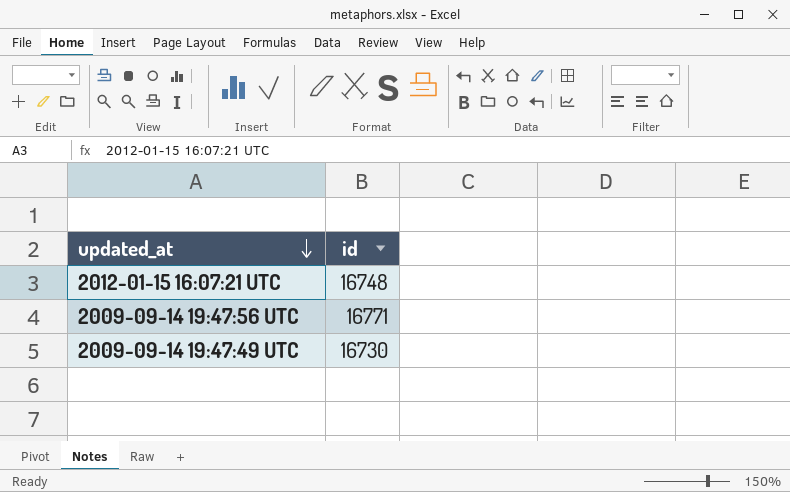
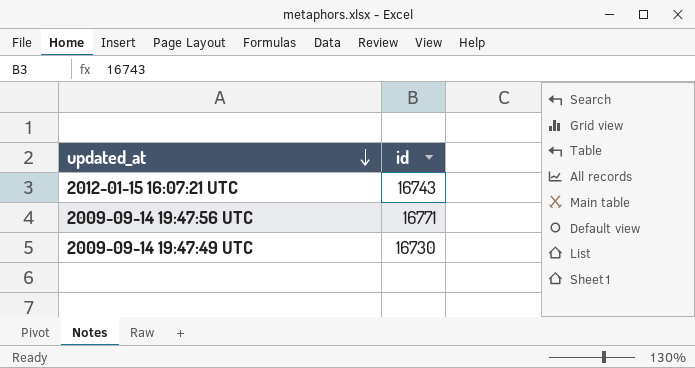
2012-01-15 16:07:21 UTC | id: 16748 -> 16743

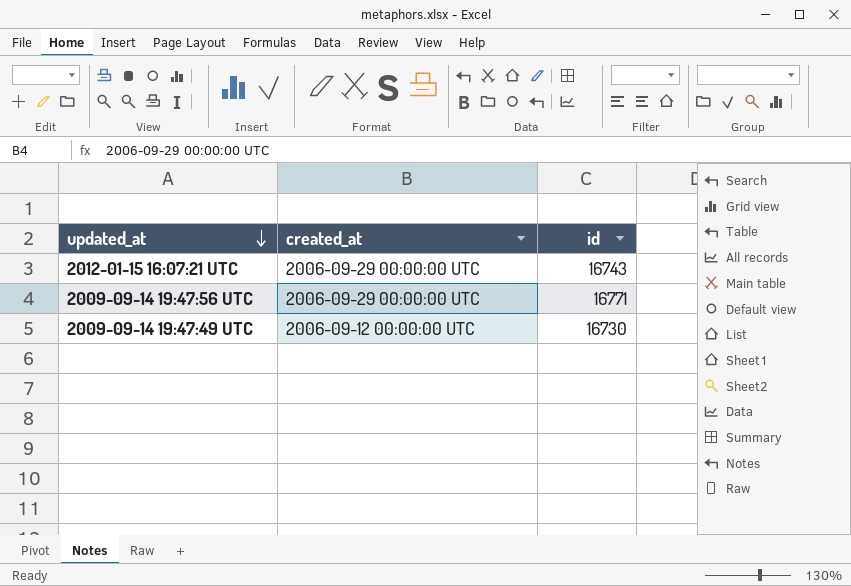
column created_at | position: none -> 2

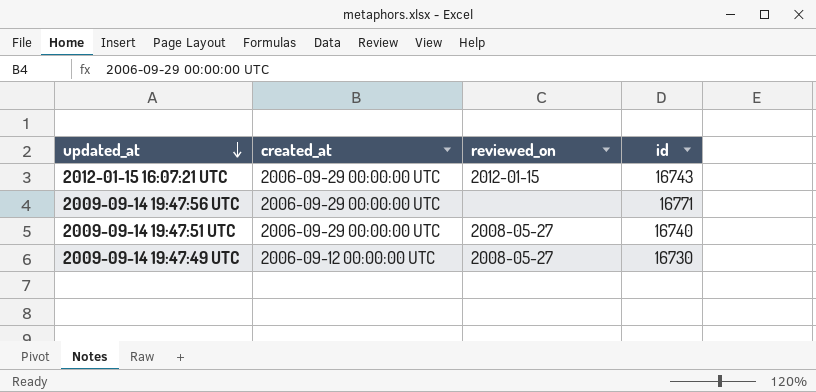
column reviewed_on | position: none -> 3
row 2009-09-14 19:47:51 UTC: none -> 2006-09-29 00:00:00 UTC | 2008-05-27 | 16740

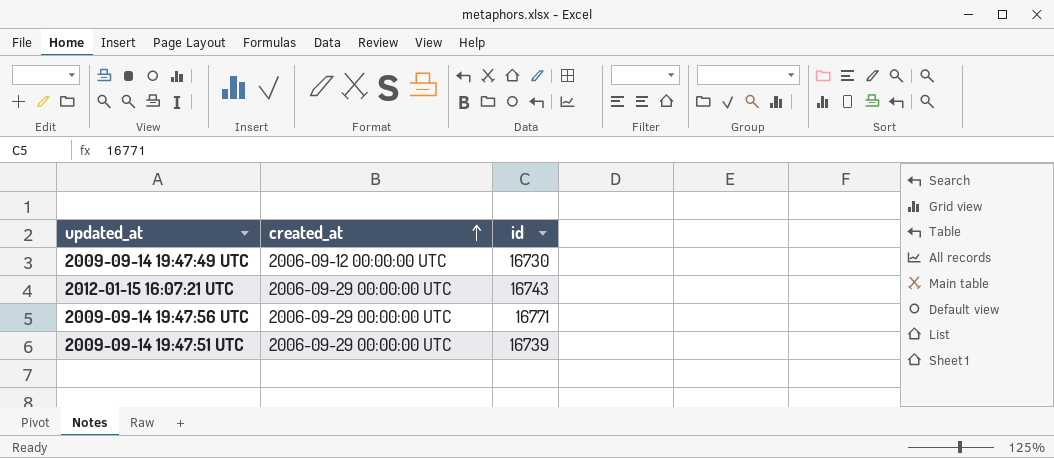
row order: updated_at descending -> created_at ascending
column reviewed_on | position: 3 -> none
2009-09-14 19:47:51 UTC | id: 16740 -> 16739

